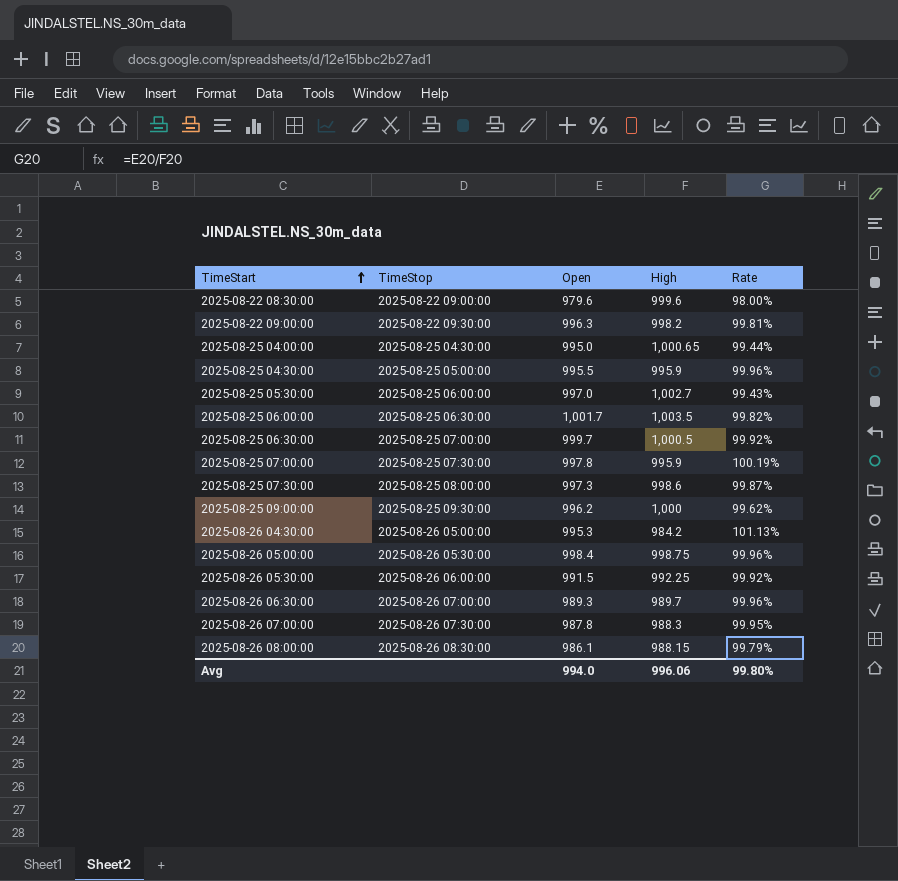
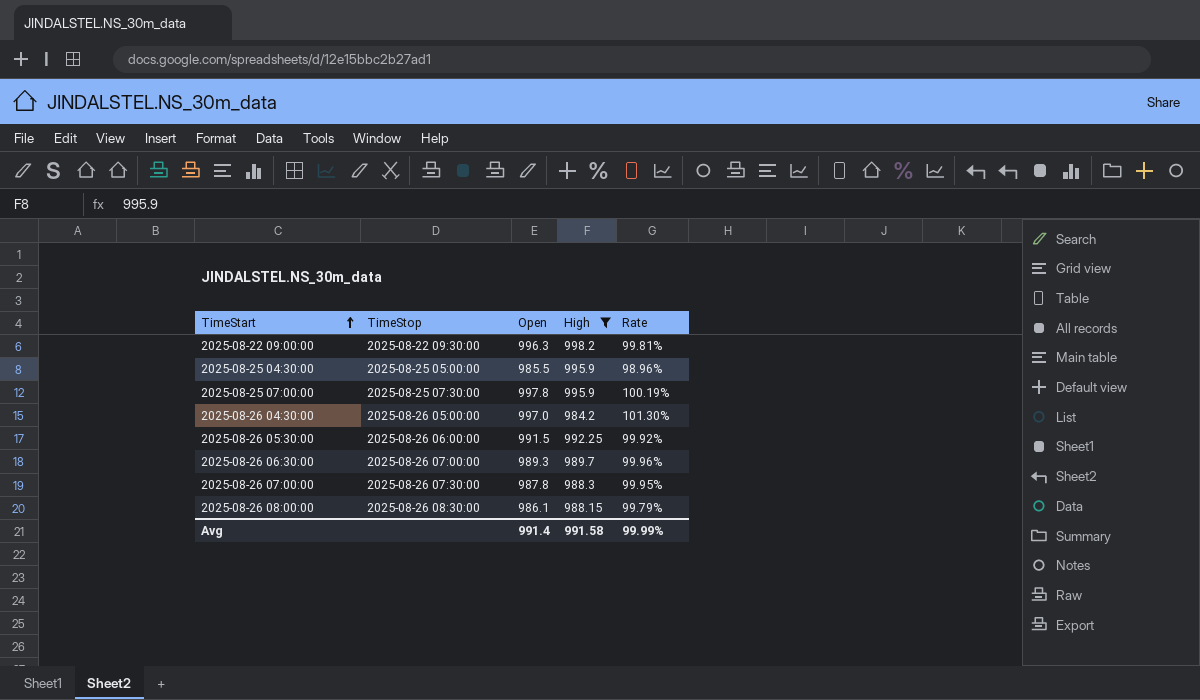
filter: none -> High <= 998.2
2025-08-25 04:30:00 | Open: 995.5 -> 985.5
2025-08-25 04:30:00 | Rate: 99.96% -> 98.96%
2025-08-26 04:30:00 | Open: 995.3 -> 997.0
2025-08-26 04:30:00 | Rate: 101.13% -> 101.30%
Avg | Open: 994.0 -> 991.4
Avg | High: 996.06 -> 991.58
Avg | Rate: 99.80% -> 99.99%

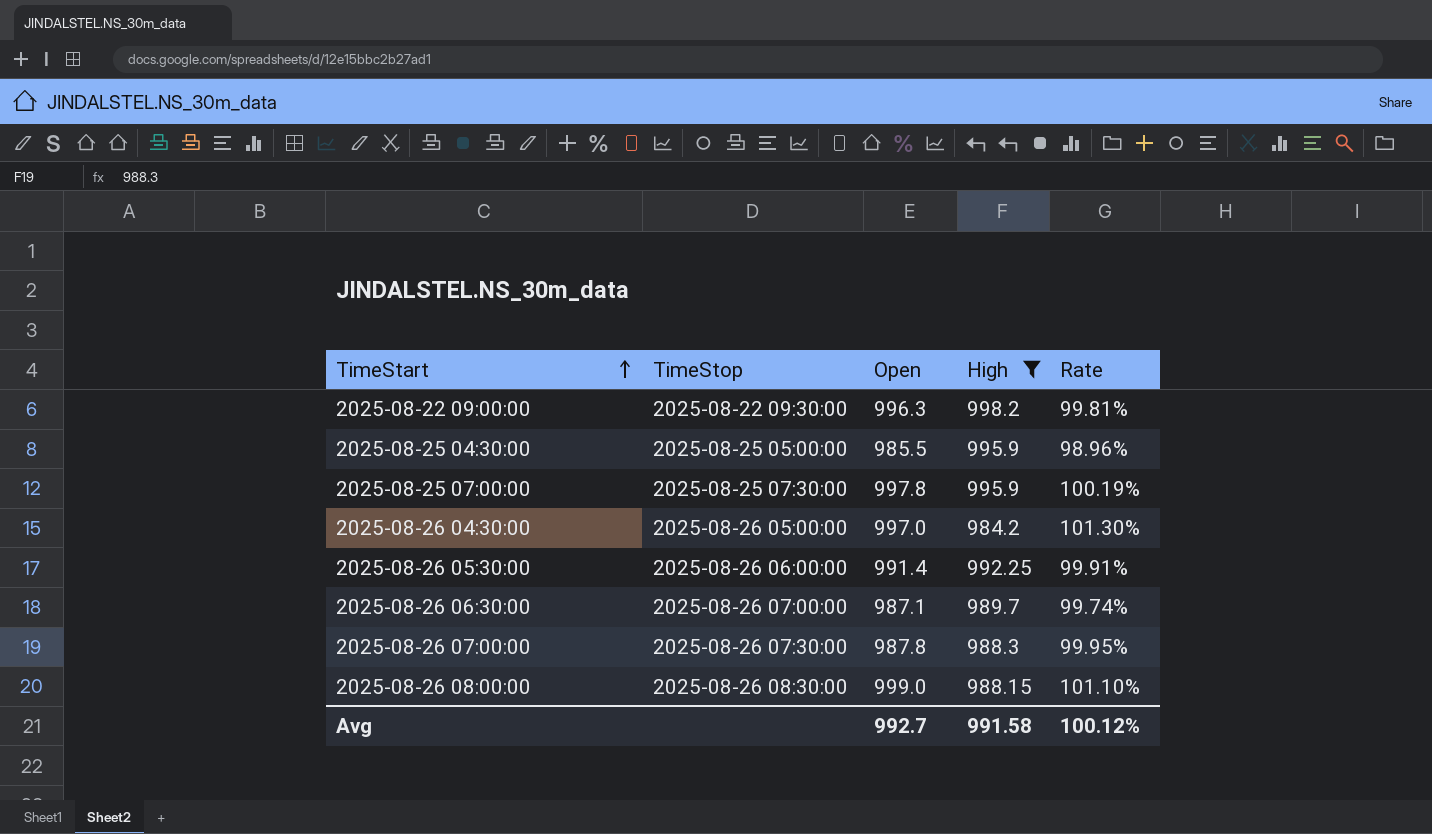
2025-08-26 05:30:00 | Open: 991.5 -> 991.4
2025-08-26 05:30:00 | Rate: 99.92% -> 99.91%
2025-08-26 06:30:00 | Open: 989.3 -> 987.1
2025-08-26 06:30:00 | Rate: 99.96% -> 99.74%
2025-08-26 08:00:00 | Open: 986.1 -> 999.0
2025-08-26 08:00:00 | Rate: 99.79% -> 101.10%
Avg | Open: 991.4 -> 992.7
Avg | Rate: 99.99% -> 100.12%

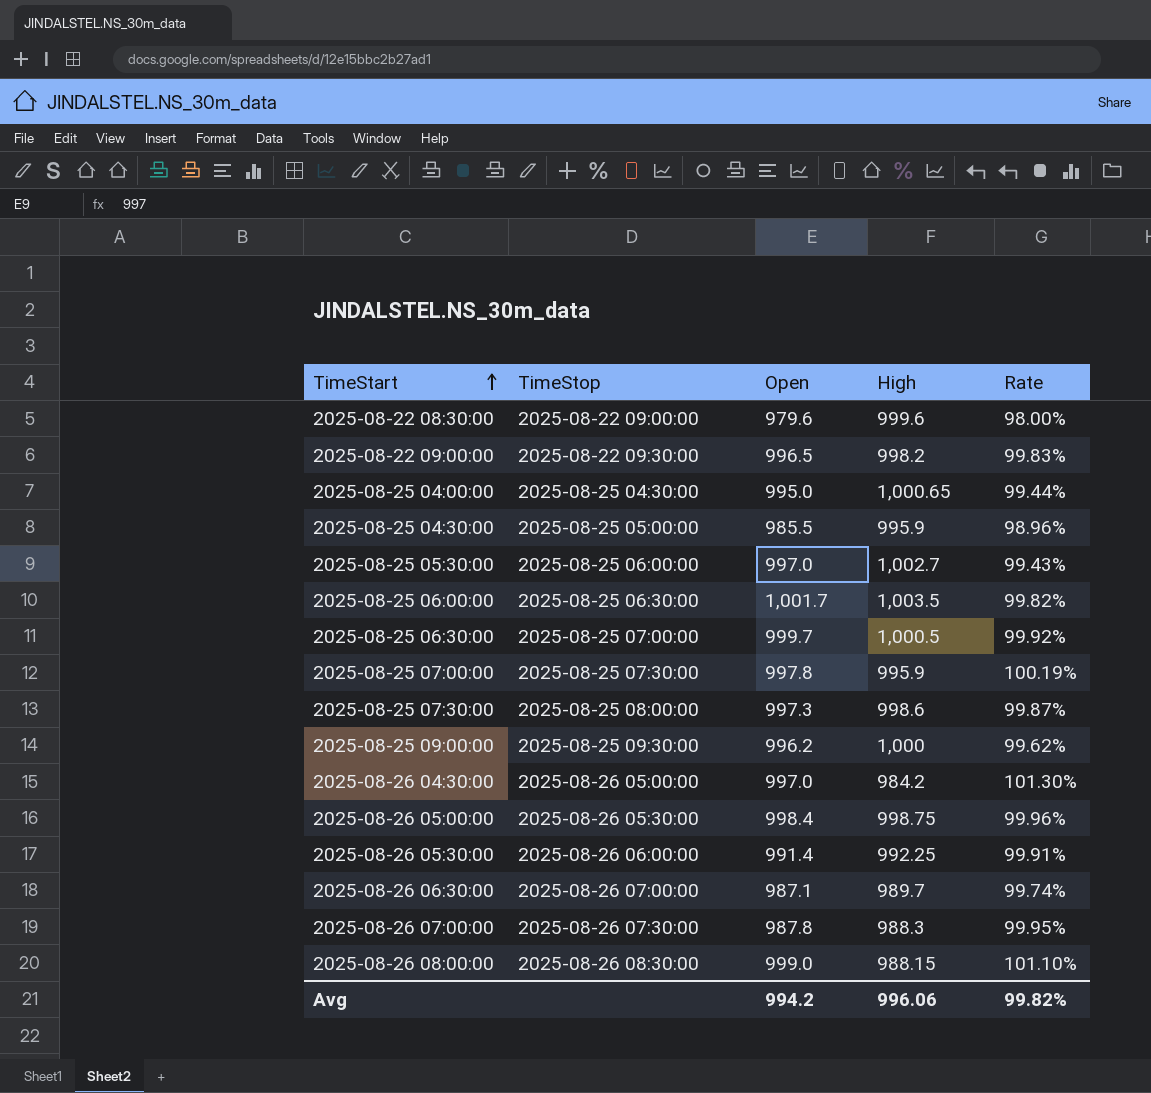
filter: High <= 998.2 -> none
2025-08-22 09:00:00 | Open: 996.3 -> 996.5
2025-08-22 09:00:00 | Rate: 99.81% -> 99.83%
Avg | Open: 992.7 -> 994.2
Avg | High: 991.58 -> 996.06
Avg | Rate: 100.12% -> 99.82%

